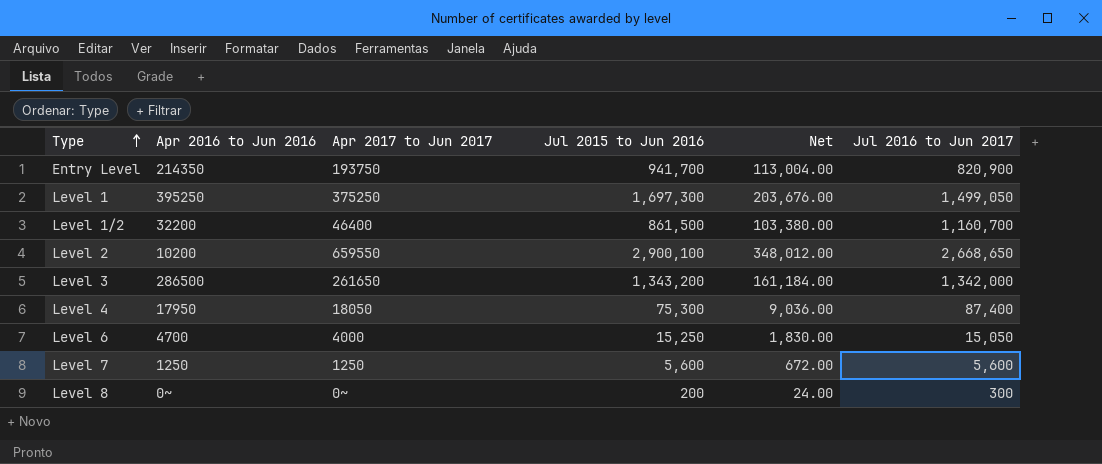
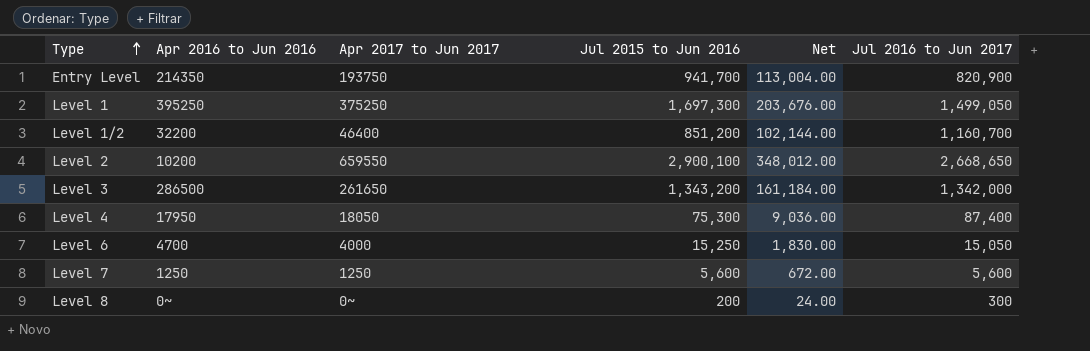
Level 1/2 | Jul 2015 to Jun 2016: 861,500 -> 851,200
Level 1/2 | Net: 103,380.00 -> 102,144.00

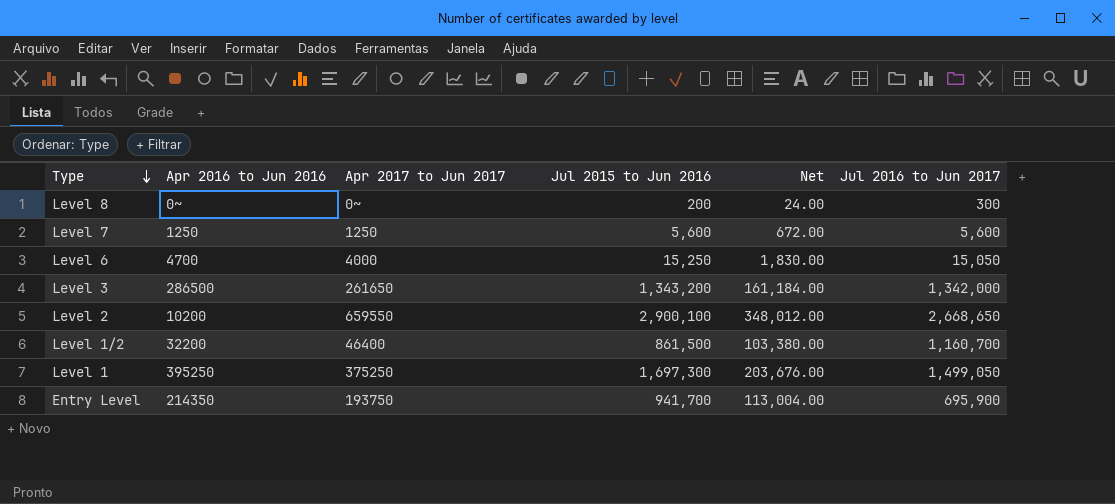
row order: Type ascending -> Type descending
row Level 4: 17950 | 18050 | 75,300 | 9,036.00 | 87,400 -> none
Level 1/2 | Jul 2015 to Jun 2016: 851,200 -> 861,500
Level 1/2 | Net: 102,144.00 -> 103,380.00
Entry Level | Jul 2016 to Jun 2017: 820,900 -> 695,900

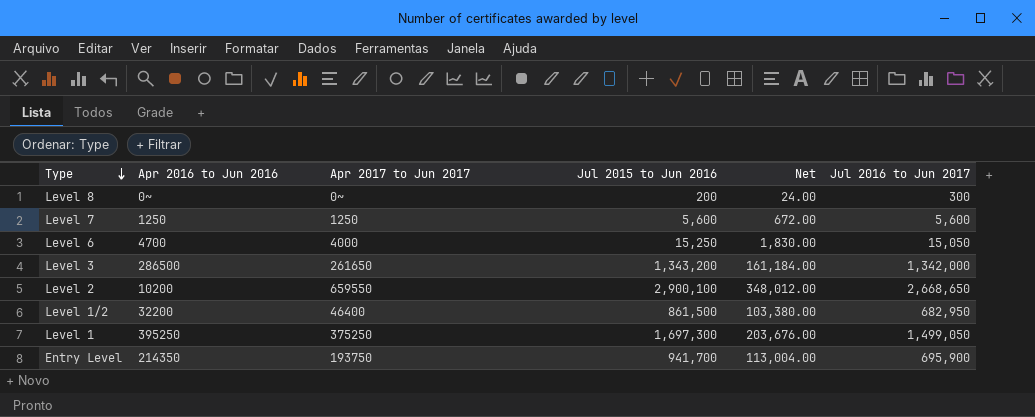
Level 1/2 | Jul 2016 to Jun 2017: 1,160,700 -> 682,950

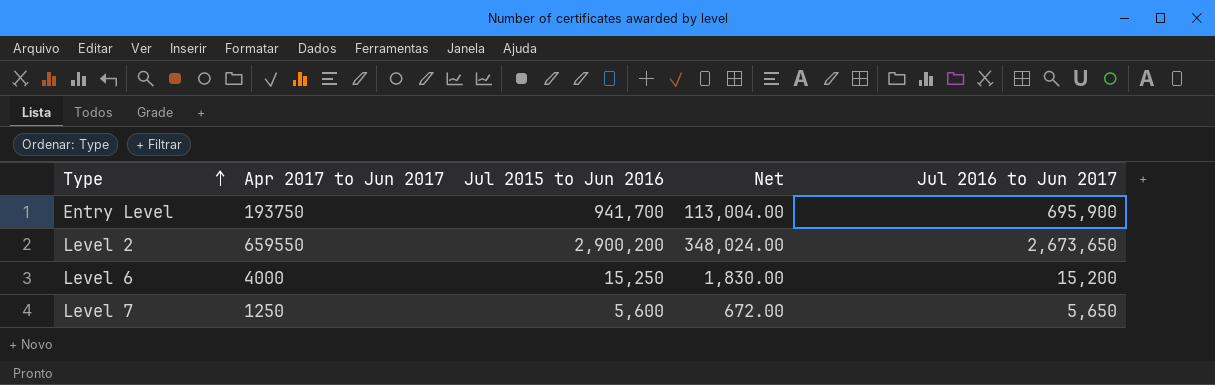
row order: Type descending -> Type ascending
column Apr 2016 to Jun 2016 | position: 2 -> none
row Level 8: 0~ | 0~ | 200 | 24.00 | 300 -> none
row Level 3: 286500 | 261650 | 1,343,200 | 161,184.00 | 1,342,000 -> none
row Level 1/2: 32200 | 46400 | 861,500 | 103,380.00 | 682,950 -> none
row Level 1: 395250 | 375250 | 1,697,300 | 203,676.00 | 1,499,050 -> none
Level 2 | Jul 2015 to Jun 2016: 2,900,100 -> 2,900,200
Level 2 | Net: 348,012.00 -> 348,024.00
Level 2 | Jul 2016 to Jun 2017: 2,668,650 -> 2,673,650
Level 6 | Jul 2016 to Jun 2017: 15,050 -> 15,200
Level 7 | Jul 2016 to Jun 2017: 5,600 -> 5,650

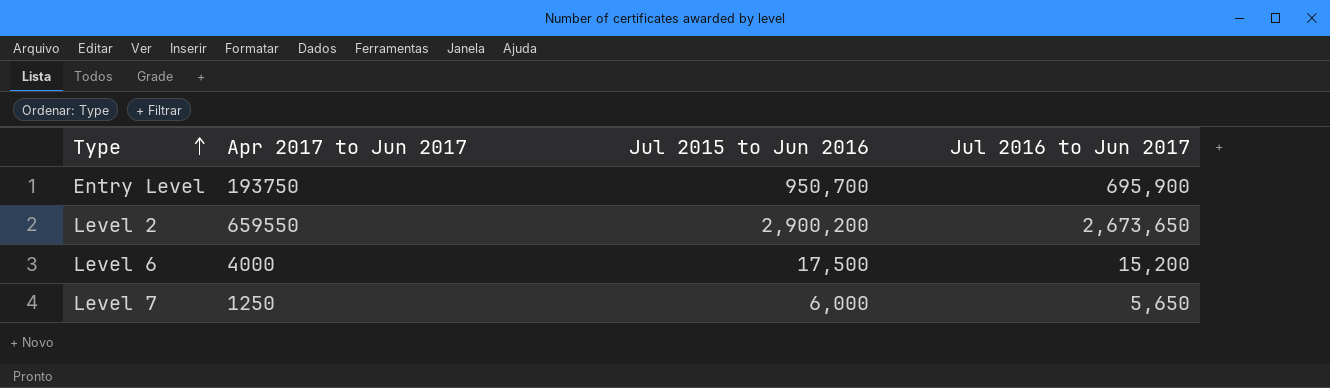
column Net | formula: [Jul 2015 to Jun 2016] * 0.12 -> none
Entry Level | Jul 2015 to Jun 2016: 941,700 -> 950,700
Level 6 | Jul 2015 to Jun 2016: 15,250 -> 17,500
Level 7 | Jul 2015 to Jun 2016: 5,600 -> 6,000

